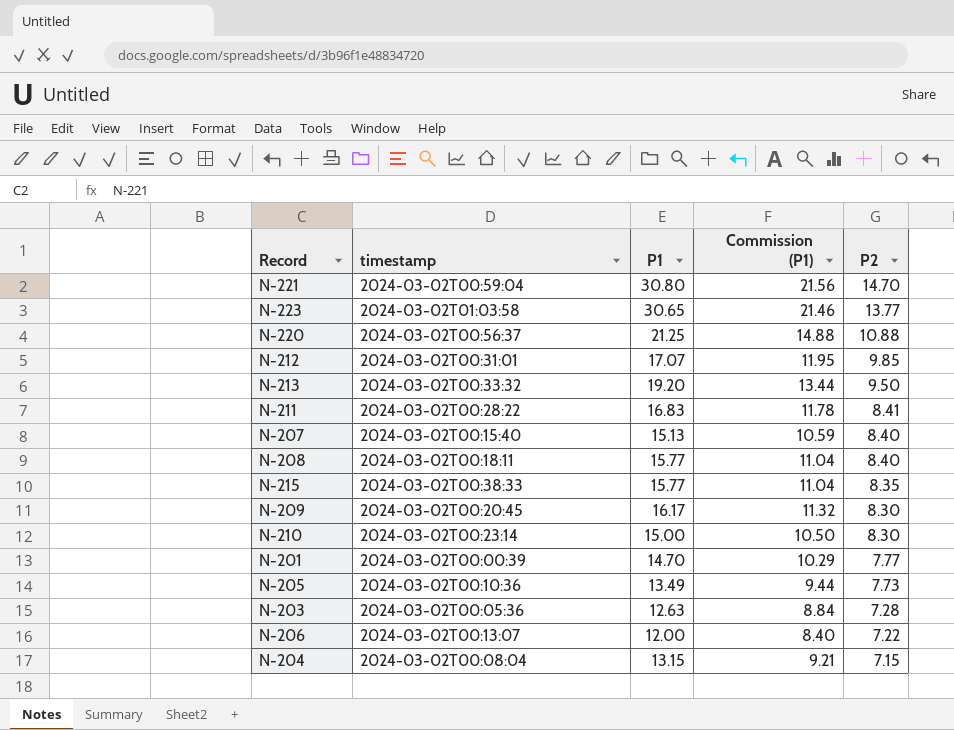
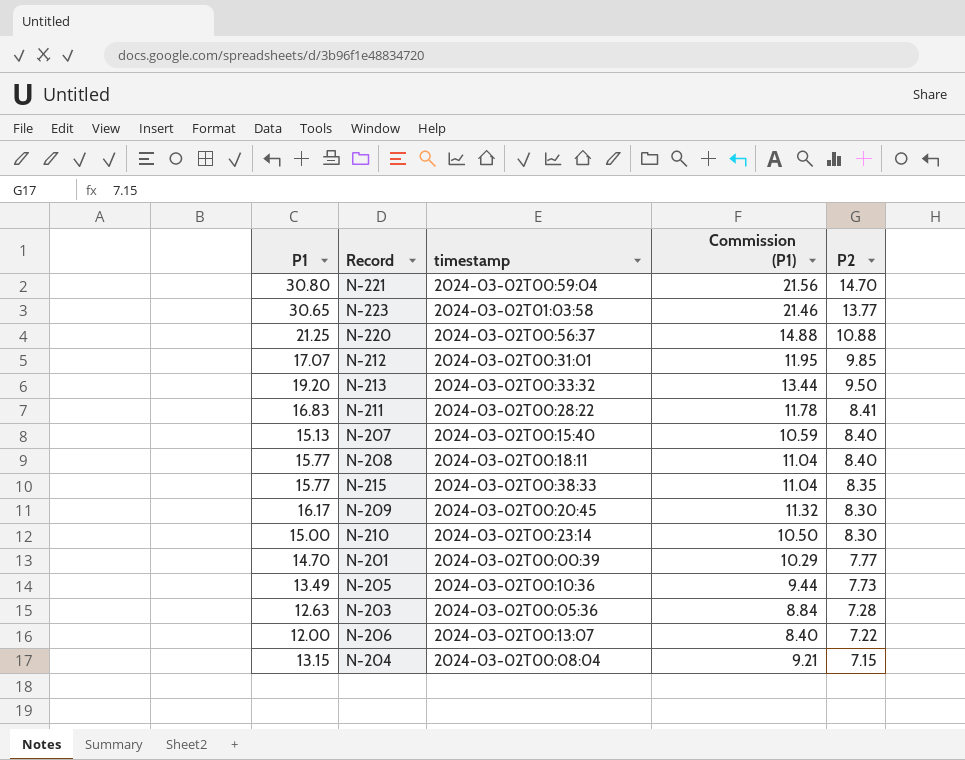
column P1 | position: 3 -> 1

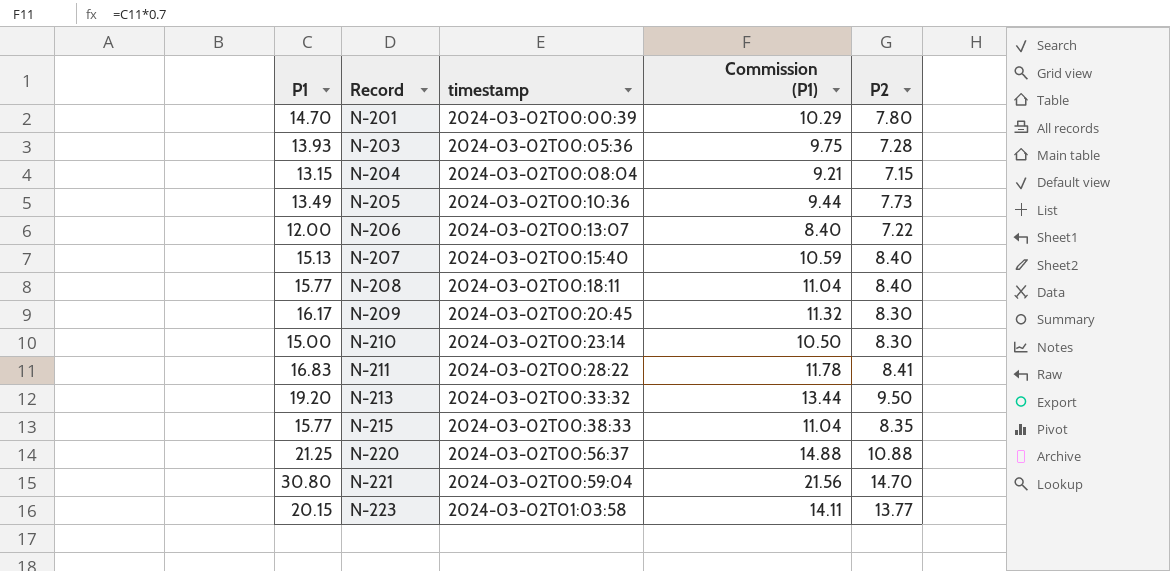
row order: P2 descending -> Record ascending
row N-212: 17.07 | 2024-03-02T00:31:01 | 11.95 | 9.85 -> none
N-201 | P2: 7.77 -> 7.80
N-203 | P1: 12.63 -> 13.93
N-203 | Commission (P1): 8.84 -> 9.75
N-223 | P1: 30.65 -> 20.15
N-223 | Commission (P1): 21.46 -> 14.11

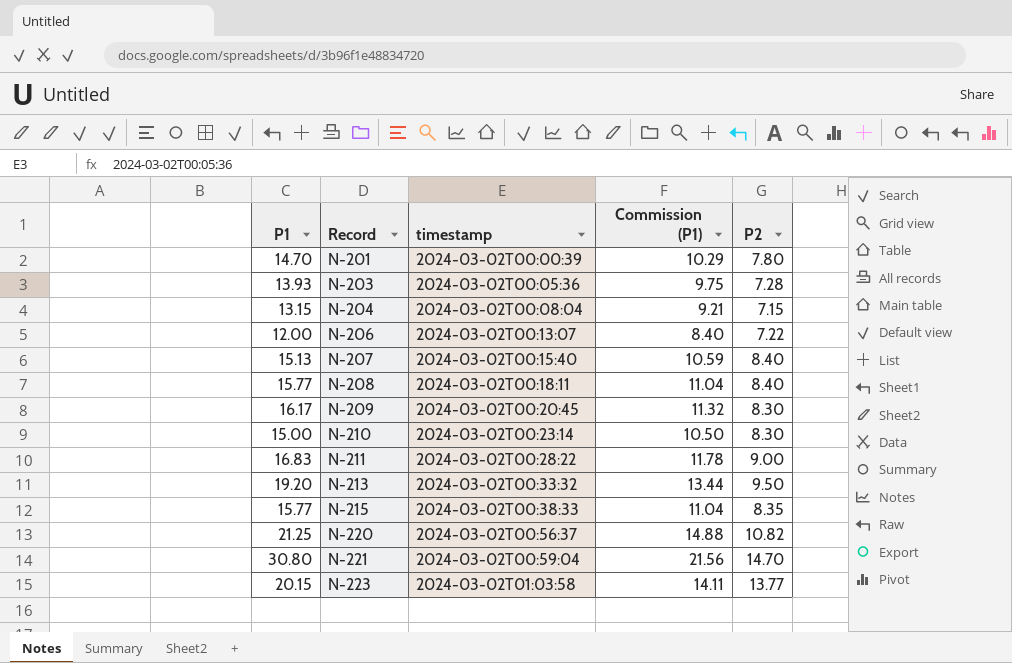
row N-205: 13.49 | 2024-03-02T00:10:36 | 9.44 | 7.73 -> none
N-211 | P2: 8.41 -> 9.00
N-220 | P2: 10.88 -> 10.82

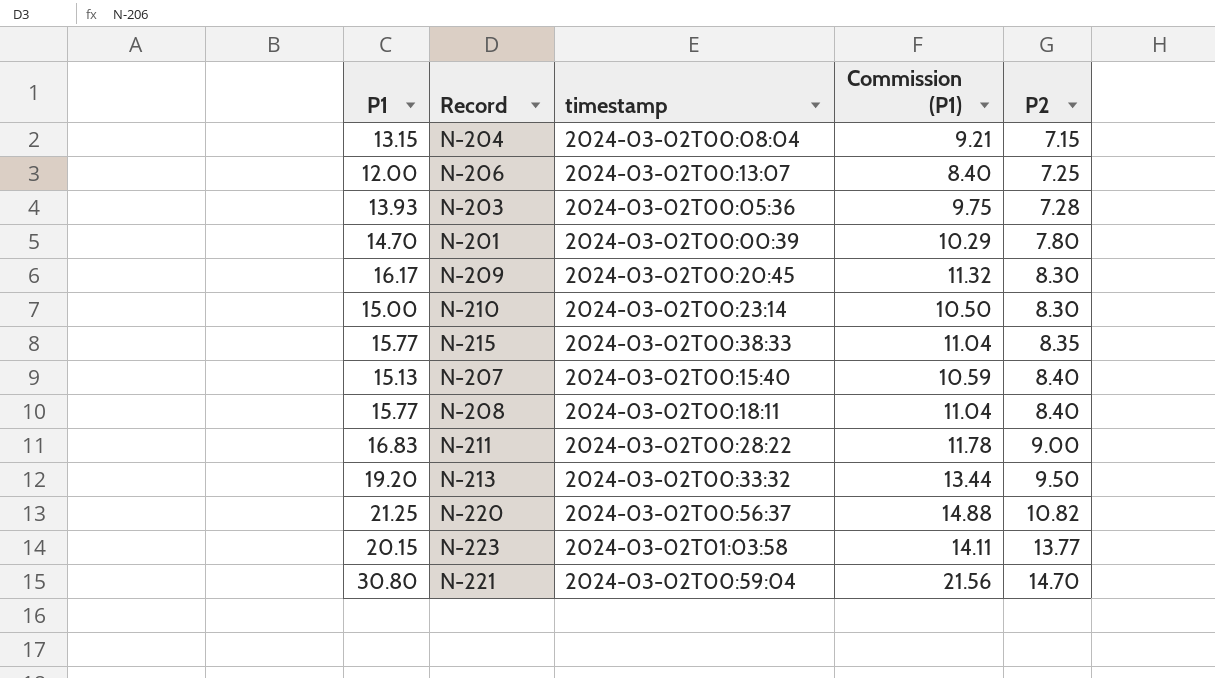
row order: Record ascending -> P2 ascending
N-206 | P2: 7.22 -> 7.25

